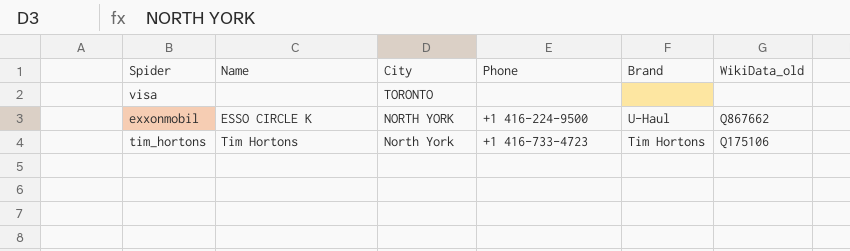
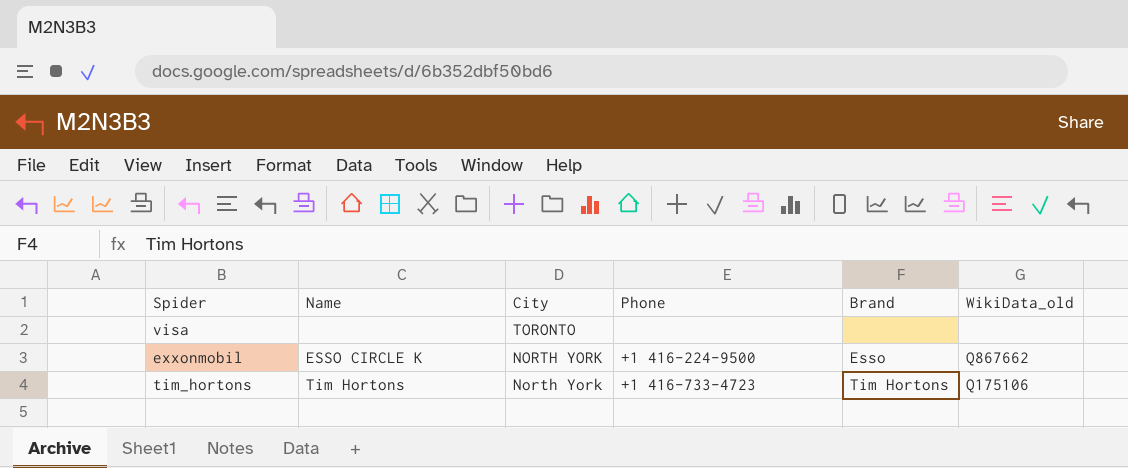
exxonmobil | Brand: U-Haul -> Esso

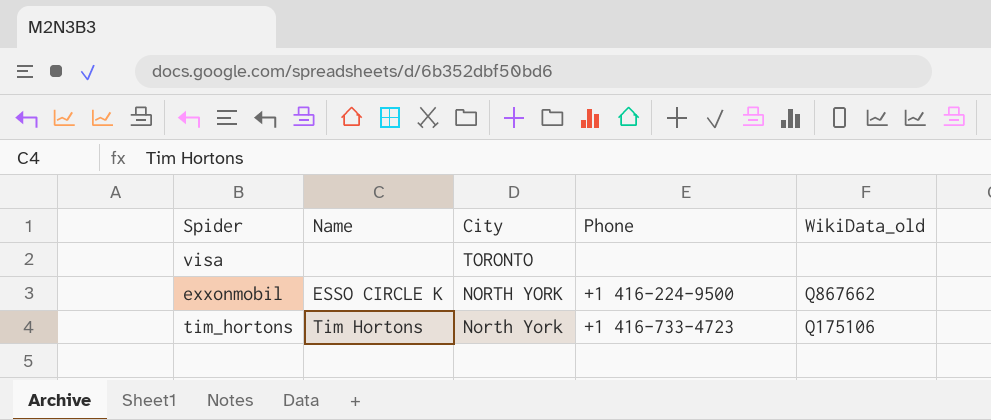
column Brand | position: 5 -> none

